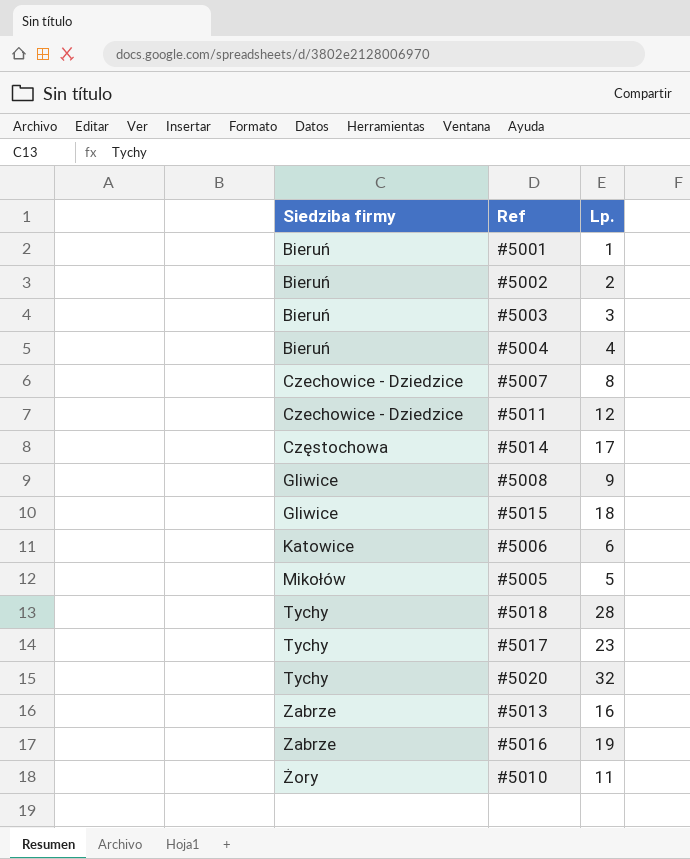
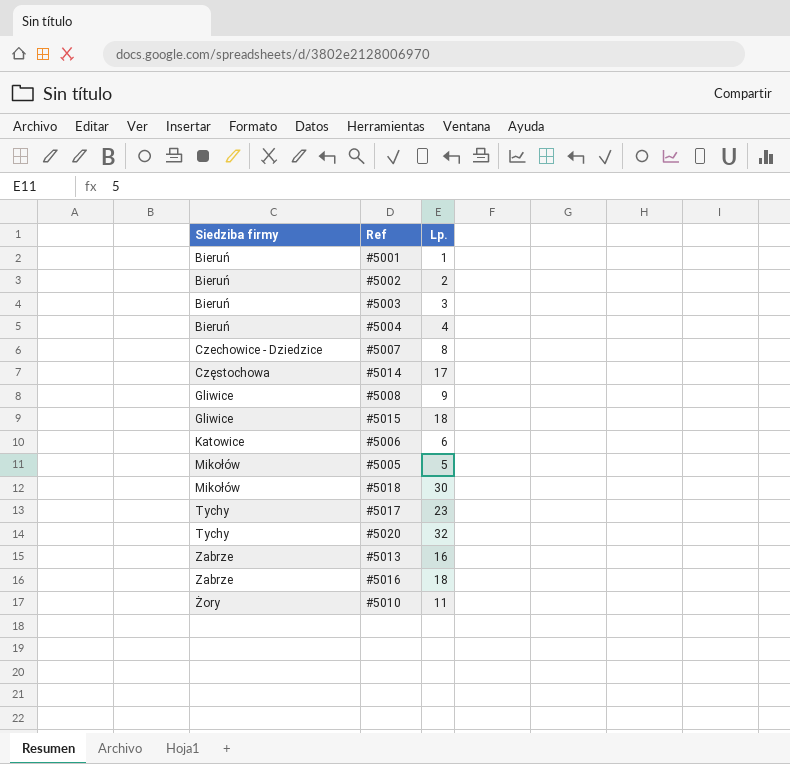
row #5011: Czechowice - Dziedzice | 12 -> none
#5018 | Siedziba firmy: Tychy -> Mikołów
#5018 | Lp.: 28 -> 30
#5016 | Lp.: 19 -> 18

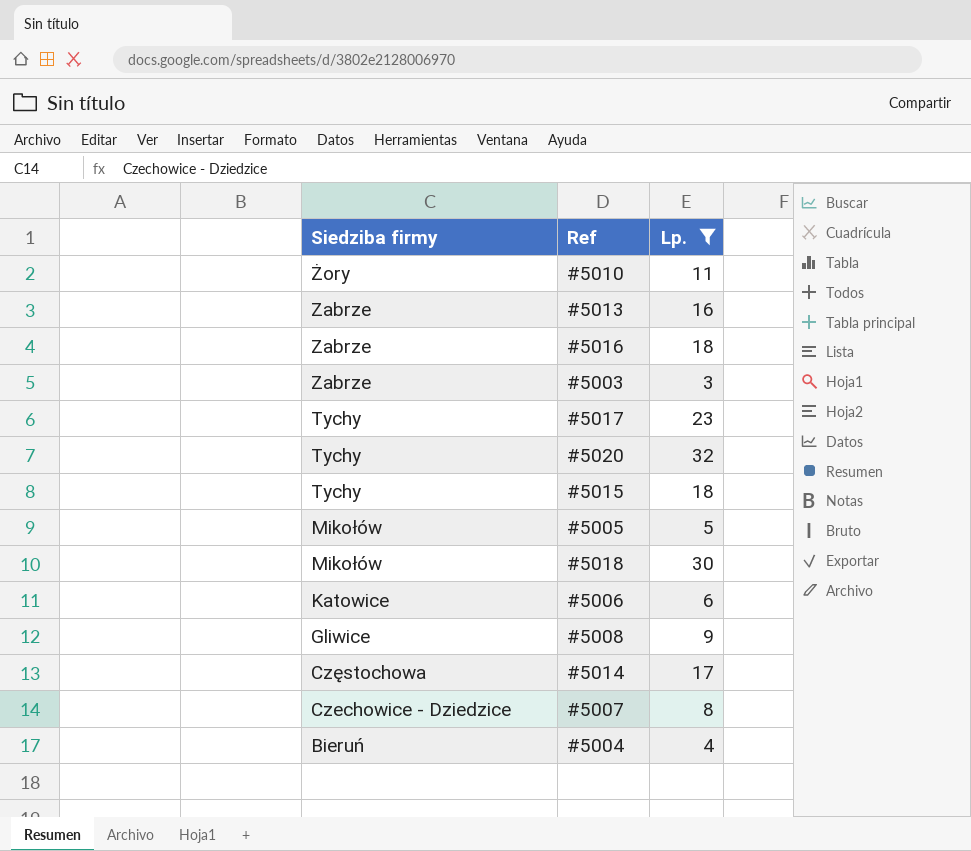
filter: none -> Lp. >= 3
row order: Siedziba firmy ascending -> Siedziba firmy descending
#5003 | Siedziba firmy: Bieruń -> Zabrze
#5015 | Siedziba firmy: Gliwice -> Tychy

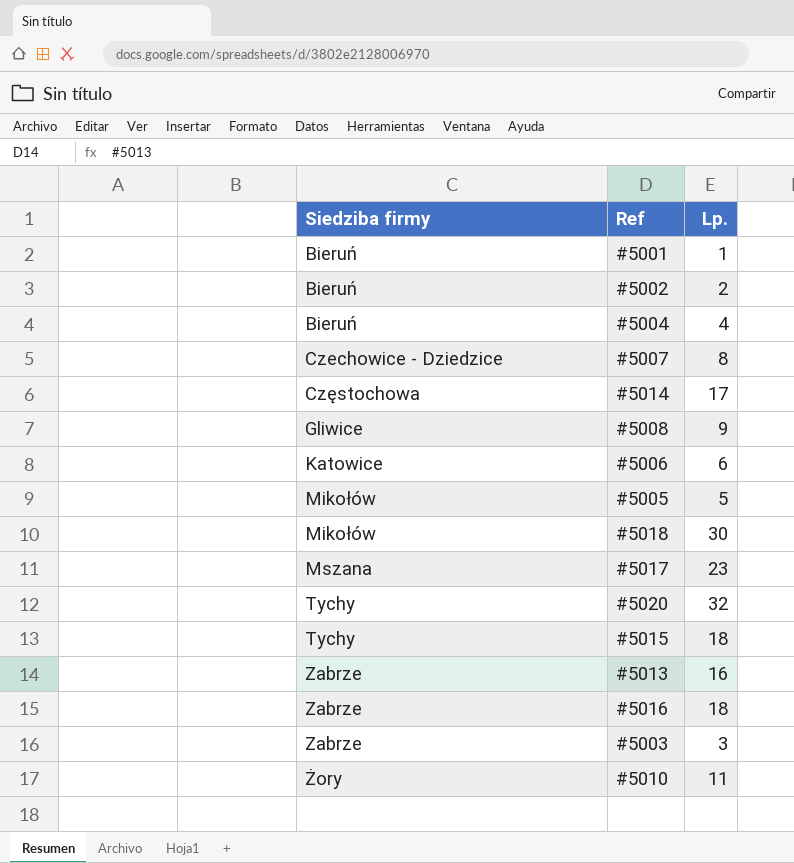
filter: Lp. >= 3 -> none
row order: Siedziba firmy descending -> Siedziba firmy ascending
#5017 | Siedziba firmy: Tychy -> Mszana

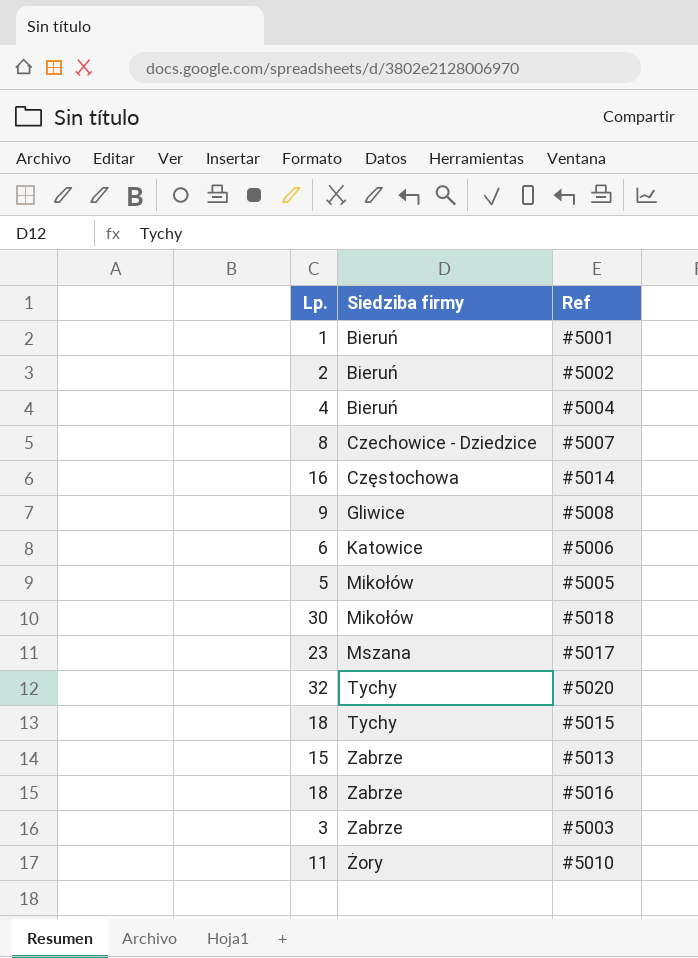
column Lp. | position: 3 -> 1
#5014 | Lp.: 17 -> 16
#5013 | Lp.: 16 -> 15

